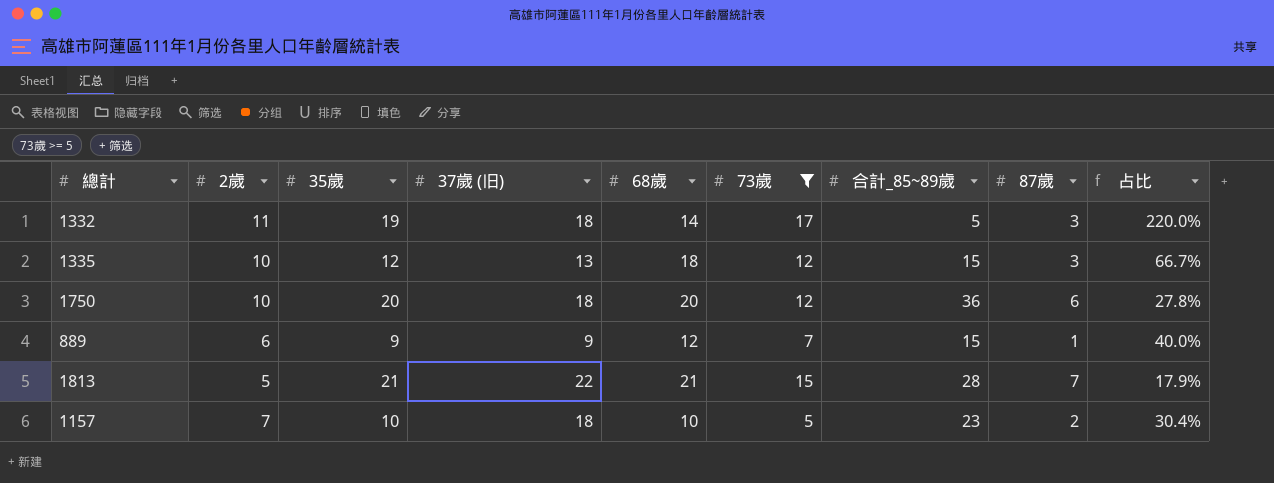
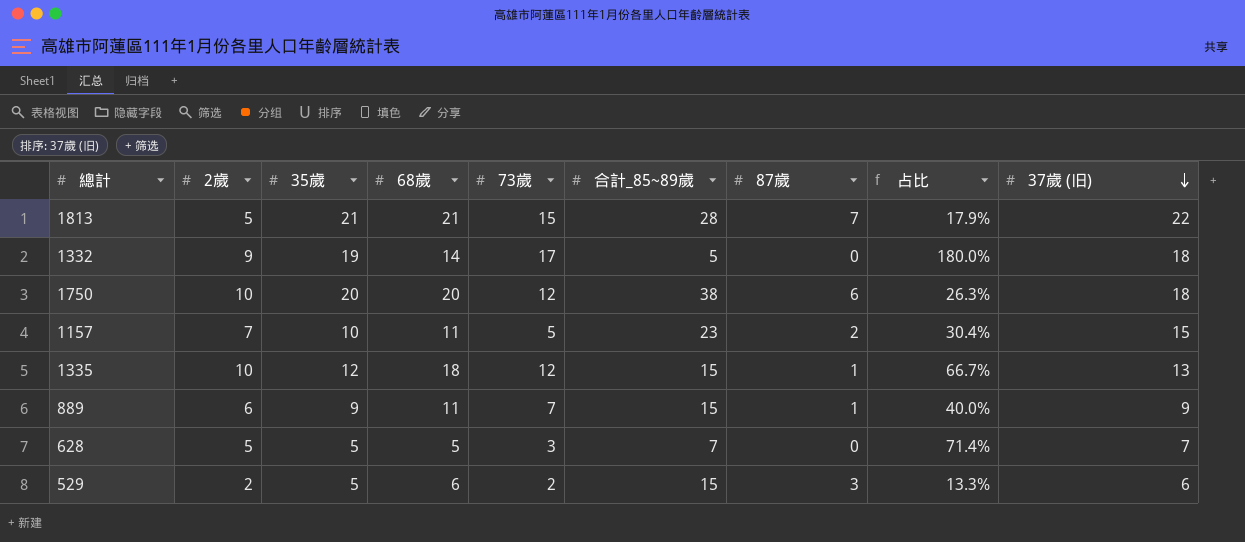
filter: 73歲 >= 5 -> none
row order: none -> 37歲 (旧) descending
column 37歲 (旧) | position: 4 -> 9
1332 | 2歲: 11 -> 9
1332 | 87歲: 3 -> 0
1332 | 占比: 220.0% -> 180.0%
1750 | 合計_85~89歲: 36 -> 38
1750 | 占比: 27.8% -> 26.3%
1157 | 68歲: 10 -> 11
1157 | 37歲 (旧): 18 -> 15
1335 | 87歲: 3 -> 1
889 | 68歲: 12 -> 11

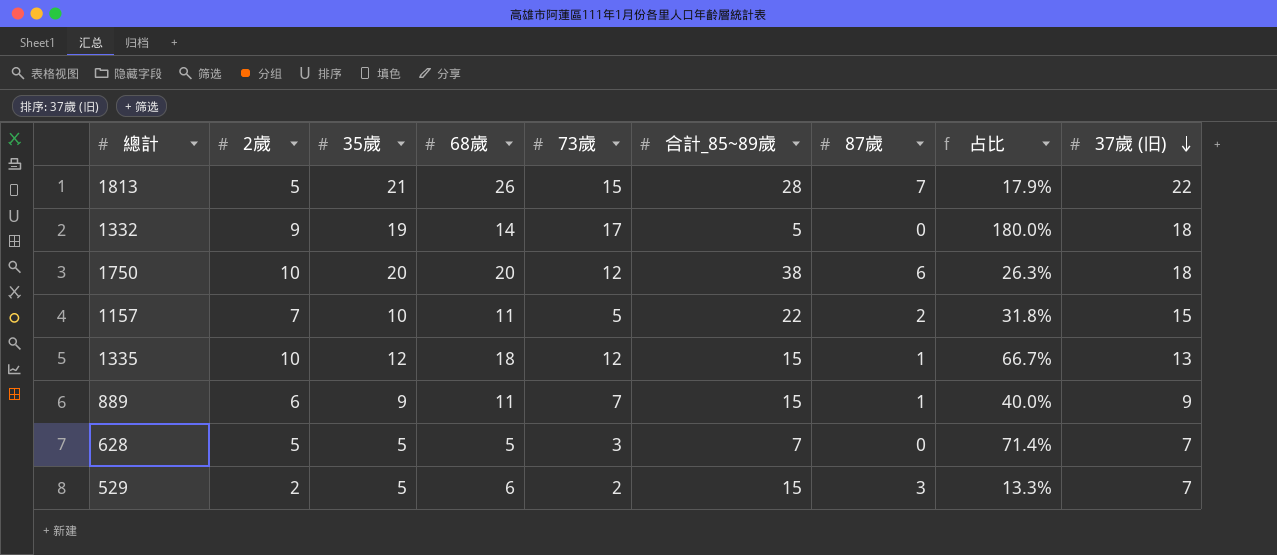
1813 | 68歲: 21 -> 26
1157 | 合計_85~89歲: 23 -> 22
1157 | 占比: 30.4% -> 31.8%
529 | 37歲 (旧): 6 -> 7

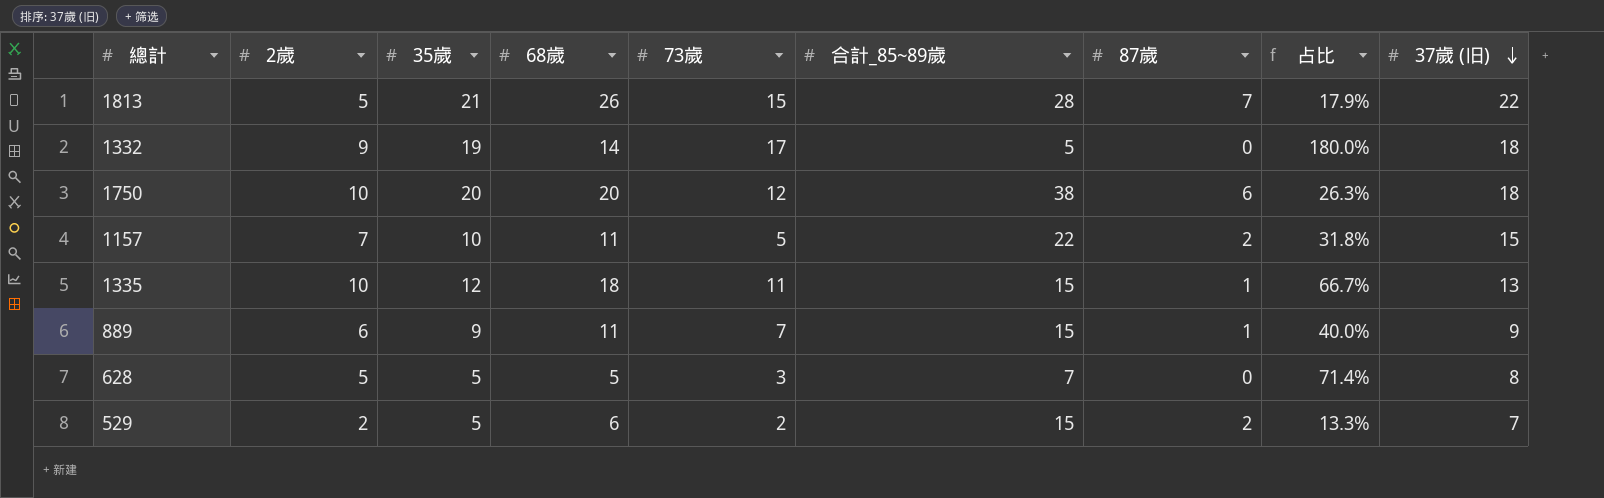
1335 | 73歲: 12 -> 11
628 | 37歲 (旧): 7 -> 8
529 | 87歲: 3 -> 2

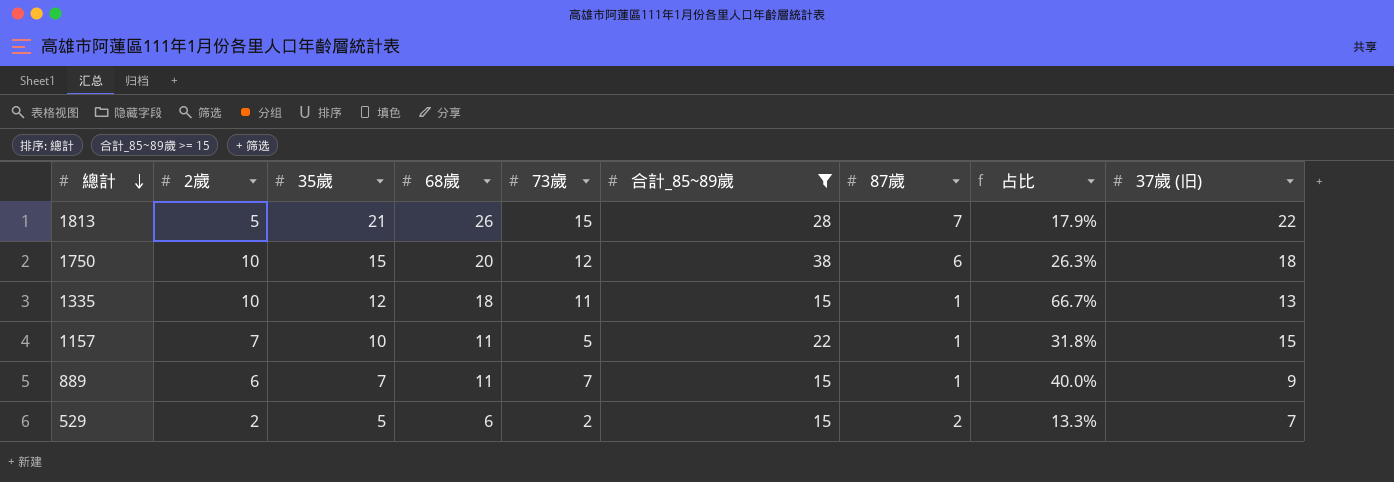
filter: none -> 合計_85~89歲 >= 15
row order: 37歲 (旧) descending -> 總計 descending
1750 | 35歲: 20 -> 15
1157 | 87歲: 2 -> 1
889 | 35歲: 9 -> 7

